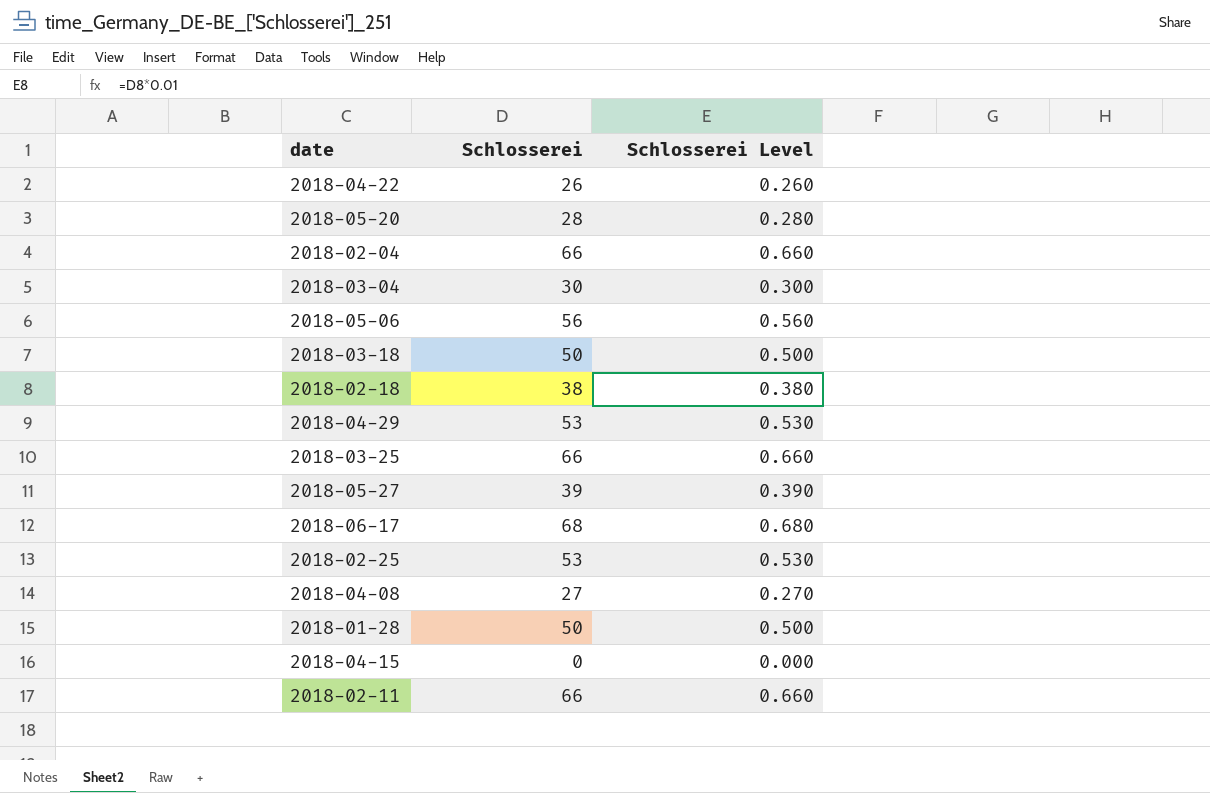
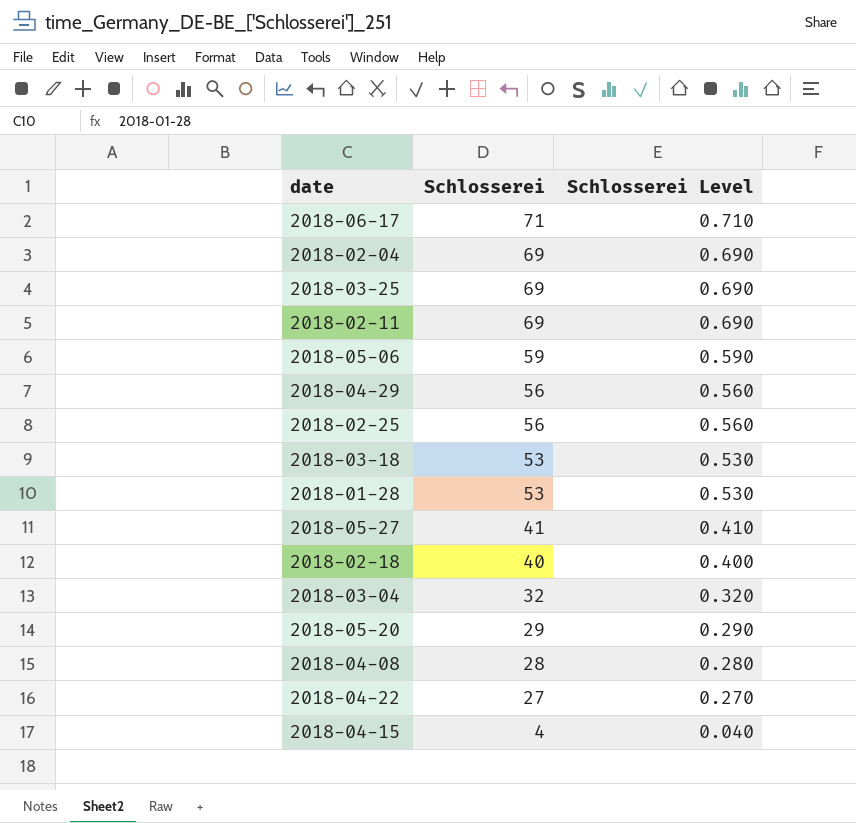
row order: none -> Schlosserei descending
2018-06-17 | Schlosserei: 68 -> 71
2018-06-17 | Schlosserei Level: 0.680 -> 0.710
2018-02-04 | Schlosserei: 66 -> 69
2018-02-04 | Schlosserei Level: 0.660 -> 0.690
2018-03-25 | Schlosserei: 66 -> 69
2018-03-25 | Schlosserei Level: 0.660 -> 0.690
2018-02-11 | Schlosserei: 66 -> 69
2018-02-11 | Schlosserei Level: 0.660 -> 0.690
2018-05-06 | Schlosserei: 56 -> 59
2018-05-06 | Schlosserei Level: 0.560 -> 0.590
2018-04-29 | Schlosserei: 53 -> 56
2018-04-29 | Schlosserei Level: 0.530 -> 0.560
2018-02-25 | Schlosserei: 53 -> 56
2018-02-25 | Schlosserei Level: 0.530 -> 0.560
2018-03-18 | Schlosserei: 50 -> 53
2018-03-18 | Schlosserei Level: 0.500 -> 0.530
2018-01-28 | Schlosserei: 50 -> 53
2018-01-28 | Schlosserei Level: 0.500 -> 0.530
2018-05-27 | Schlosserei: 39 -> 41
2018-05-27 | Schlosserei Level: 0.390 -> 0.410
2018-02-18 | Schlosserei: 38 -> 40
2018-02-18 | Schlosserei Level: 0.380 -> 0.400
2018-03-04 | Schlosserei: 30 -> 32
2018-03-04 | Schlosserei Level: 0.300 -> 0.320
2018-05-20 | Schlosserei: 28 -> 29
2018-05-20 | Schlosserei Level: 0.280 -> 0.290
2018-04-08 | Schlosserei: 27 -> 28
2018-04-08 | Schlosserei Level: 0.270 -> 0.280
2018-04-22 | Schlosserei: 26 -> 27
2018-04-22 | Schlosserei Level: 0.260 -> 0.270
2018-04-15 | Schlosserei: 0 -> 4
2018-04-15 | Schlosserei Level: 0.000 -> 0.040

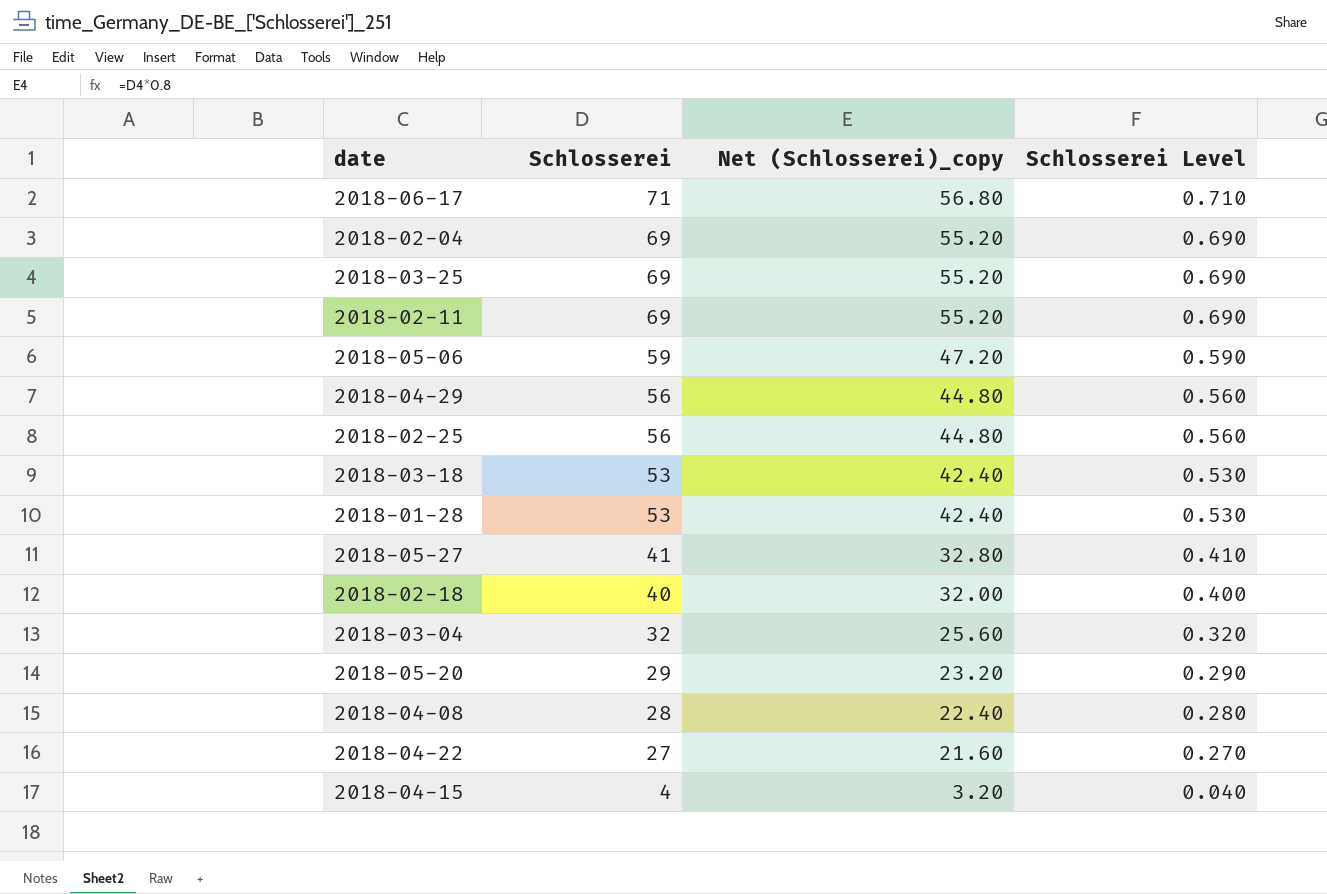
column Net (Schlosserei)_copy | formula: none -> [Schlosserei] * 0.8

